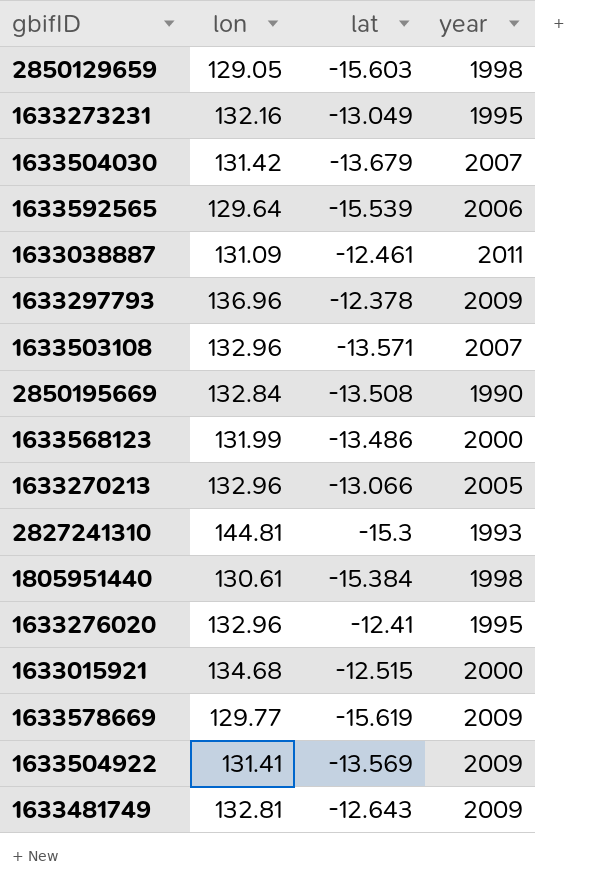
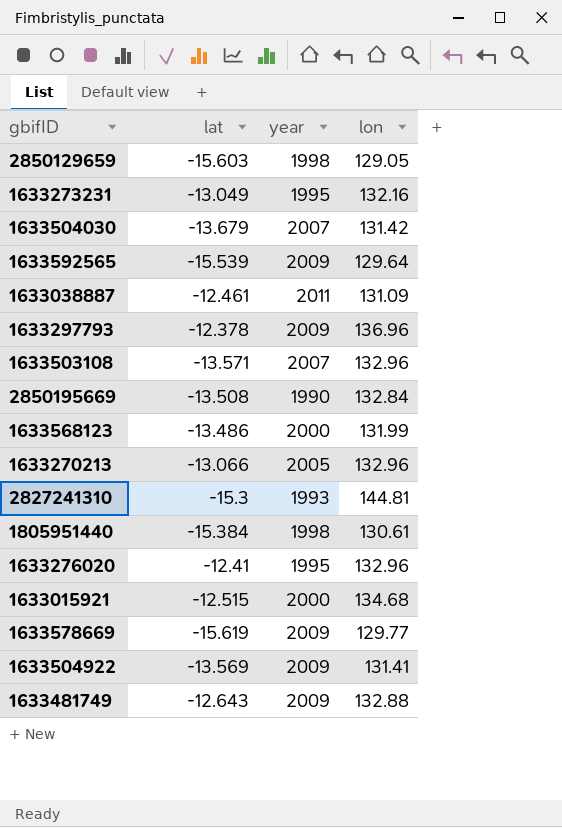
column lon | position: 2 -> 4
1633592565 | year: 2006 -> 2009
1633481749 | lon: 132.81 -> 132.88

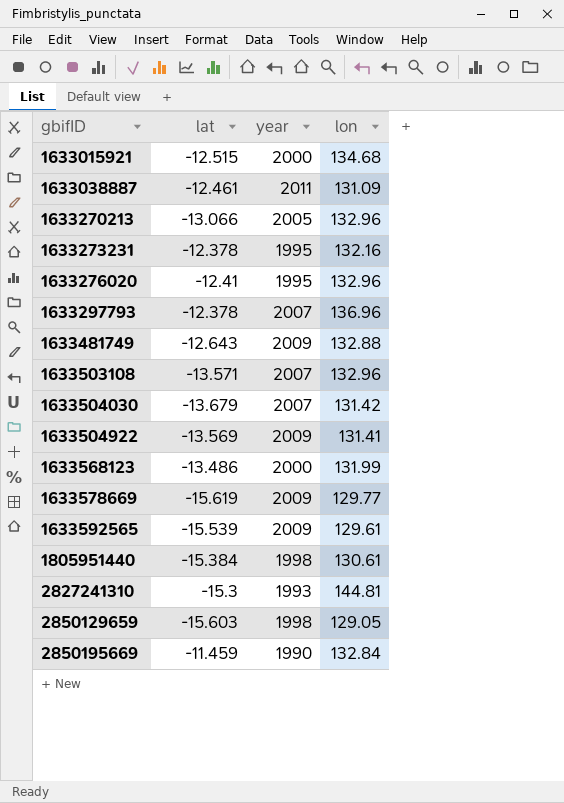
row order: none -> gbifID ascending
1633273231 | lat: -13.049 -> -12.378
1633297793 | year: 2009 -> 2007
1633592565 | lon: 129.64 -> 129.61
2850195669 | lat: -13.508 -> -11.459

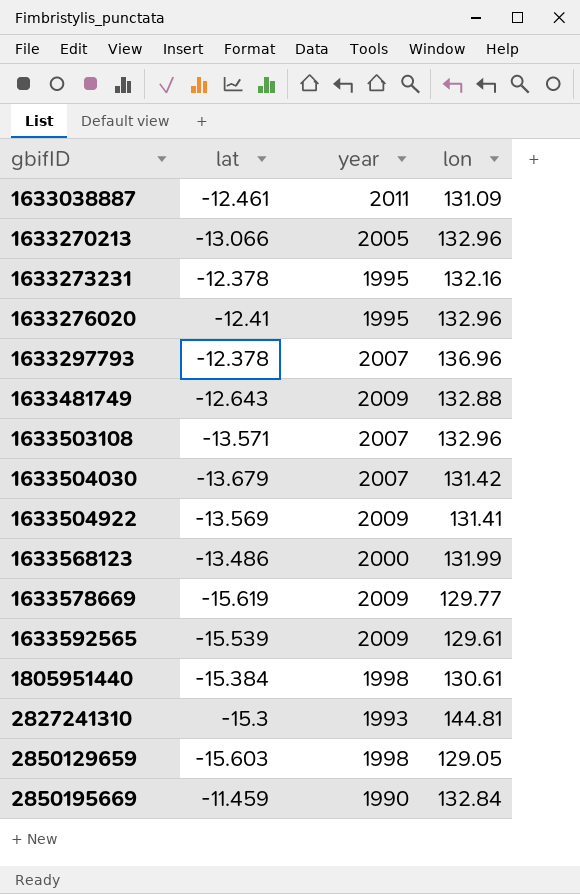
row 1633015921: -12.515 | 2000 | 134.68 -> none

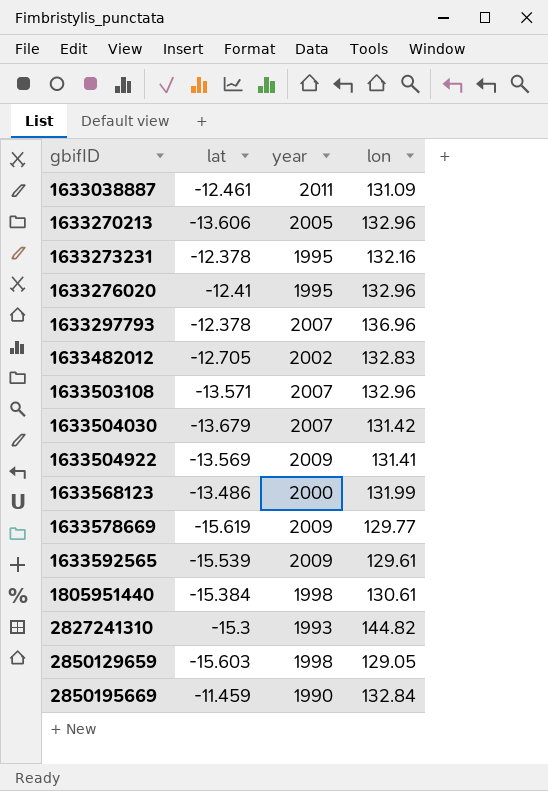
row 1633481749: -12.643 | 2009 | 132.88 -> none
1633270213 | lat: -13.066 -> -13.606
row 1633482012: none -> -12.705 | 2002 | 132.83
2827241310 | lon: 144.81 -> 144.82

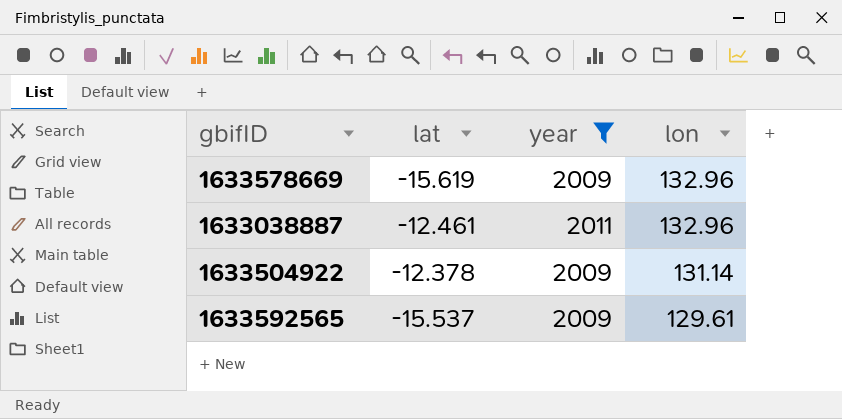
filter: none -> year >= 2009
row order: gbifID ascending -> lon descending
1633578669 | lon: 129.77 -> 132.96
1633038887 | lon: 131.09 -> 132.96
1633504922 | lat: -13.569 -> -12.378
1633504922 | lon: 131.41 -> 131.14
1633592565 | lat: -15.539 -> -15.537

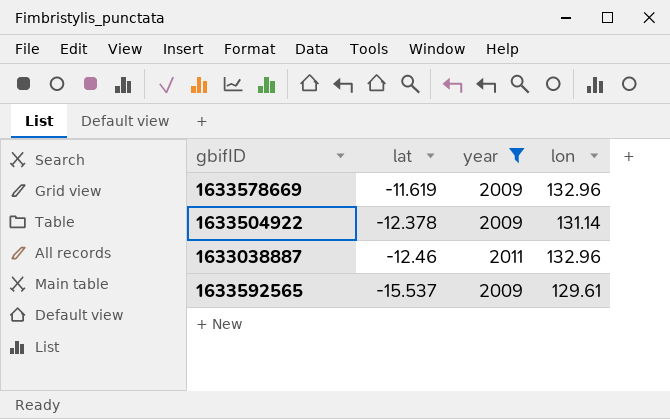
row order: lon descending -> lat descending
1633578669 | lat: -15.619 -> -11.619
1633038887 | lat: -12.461 -> -12.46

